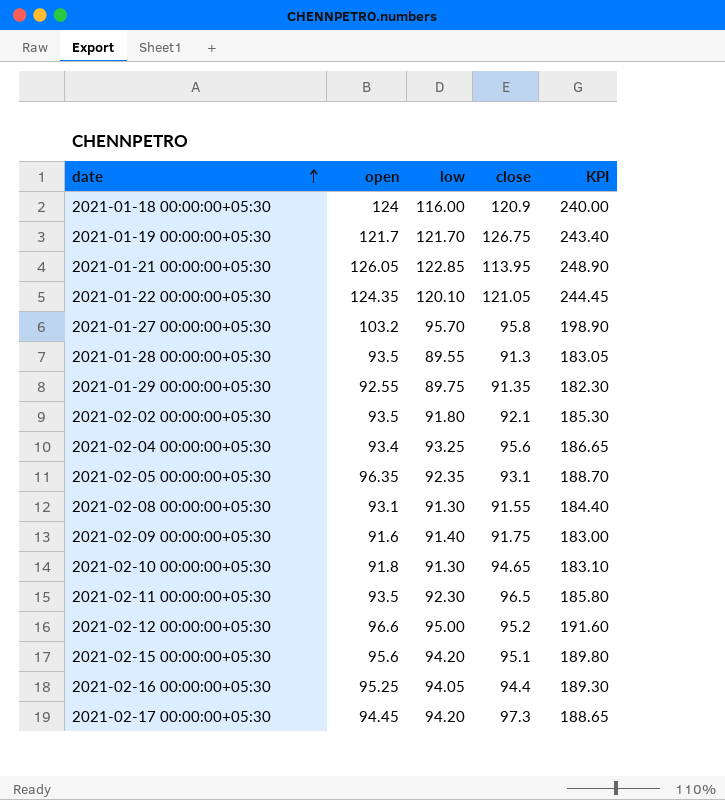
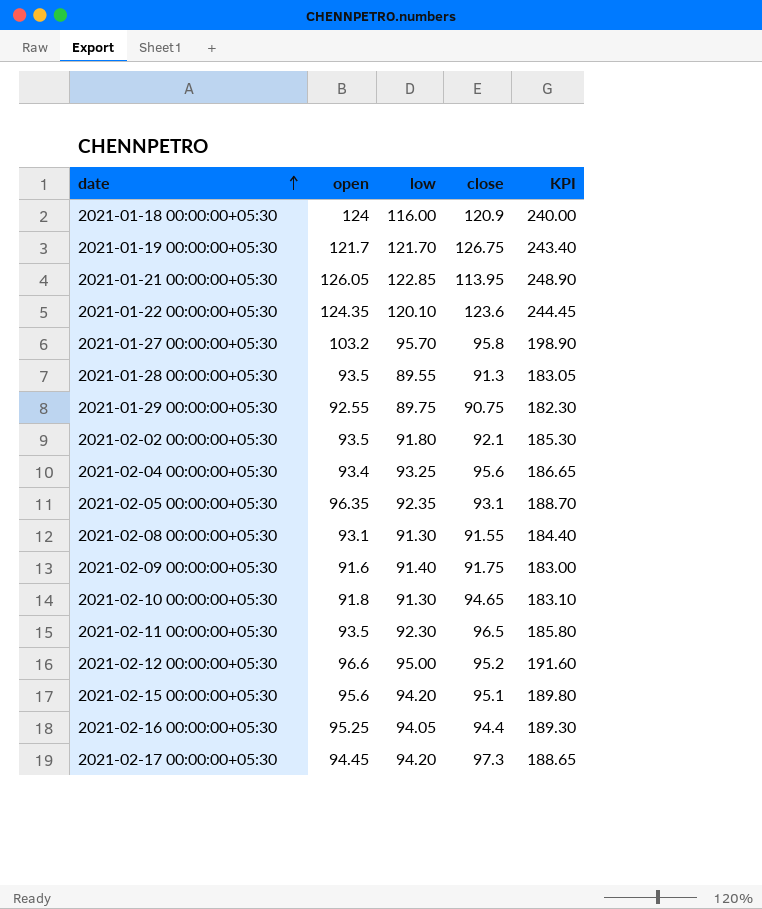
2021-01-22 00:00:00+05:30 | close: 121.05 -> 123.6
2021-01-29 00:00:00+05:30 | close: 91.35 -> 90.75

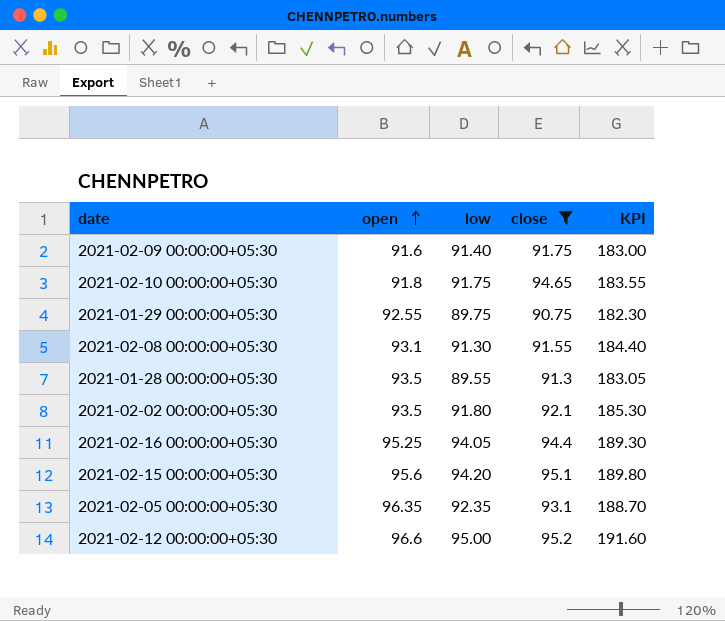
filter: none -> close <= 95.2
row order: date ascending -> open ascending
2021-02-10 00:00:00+05:30 | low: 91.30 -> 91.75
2021-02-10 00:00:00+05:30 | KPI: 183.10 -> 183.55

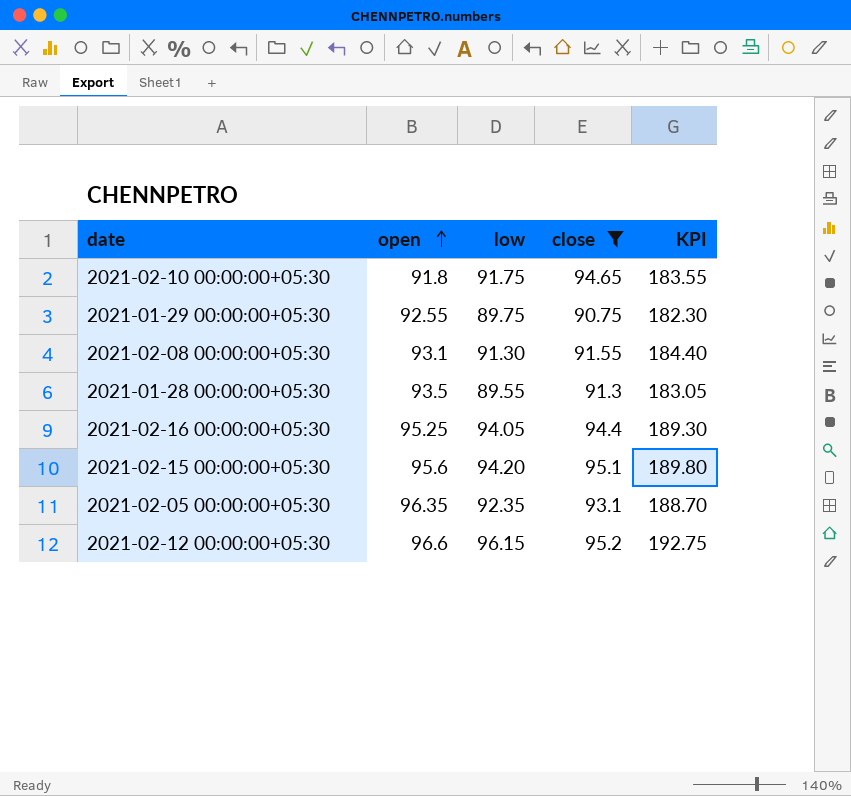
row 2021-02-09 00:00:00+05:30: 91.6 | 91.40 | 91.75 | 183.00 -> none
row 2021-02-02 00:00:00+05:30: 93.5 | 91.80 | 92.1 | 185.30 -> none
2021-02-12 00:00:00+05:30 | low: 95.00 -> 96.15
2021-02-12 00:00:00+05:30 | KPI: 191.60 -> 192.75

